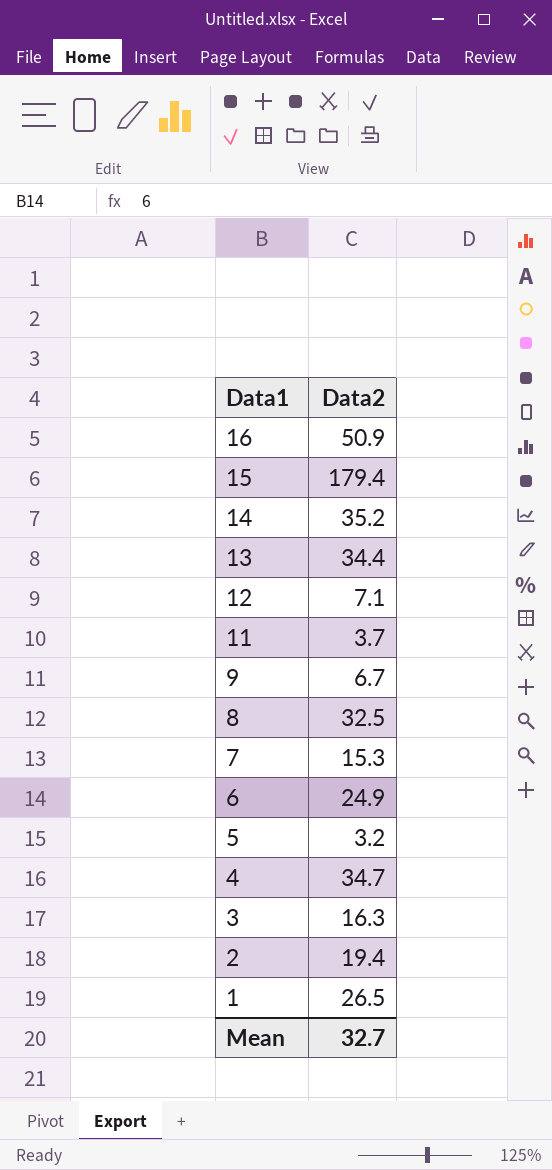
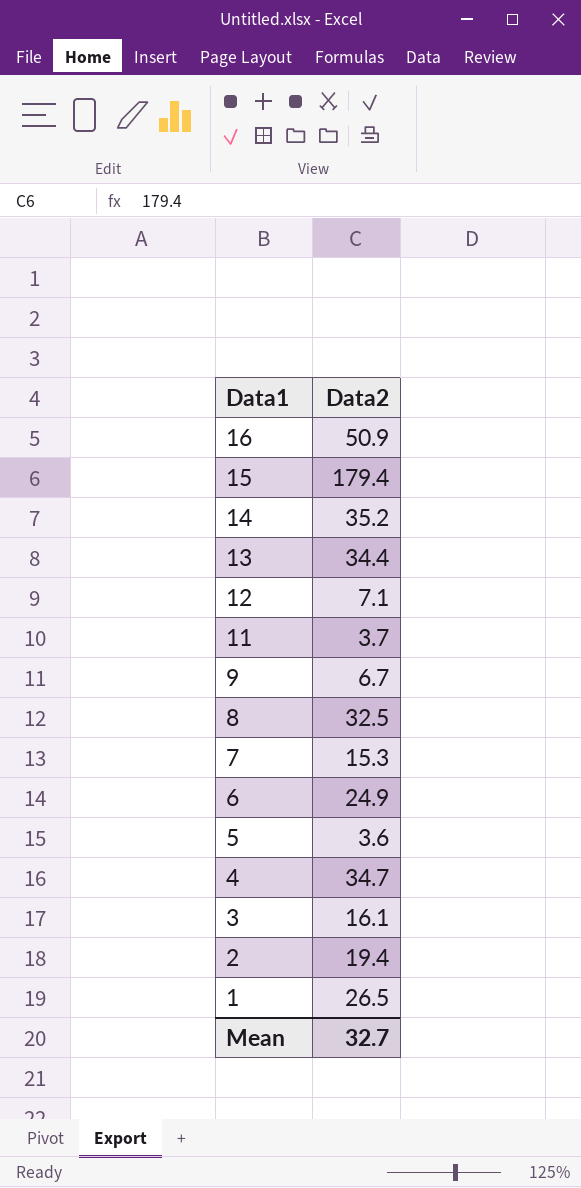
5 | Data2: 3.2 -> 3.6
3 | Data2: 16.3 -> 16.1

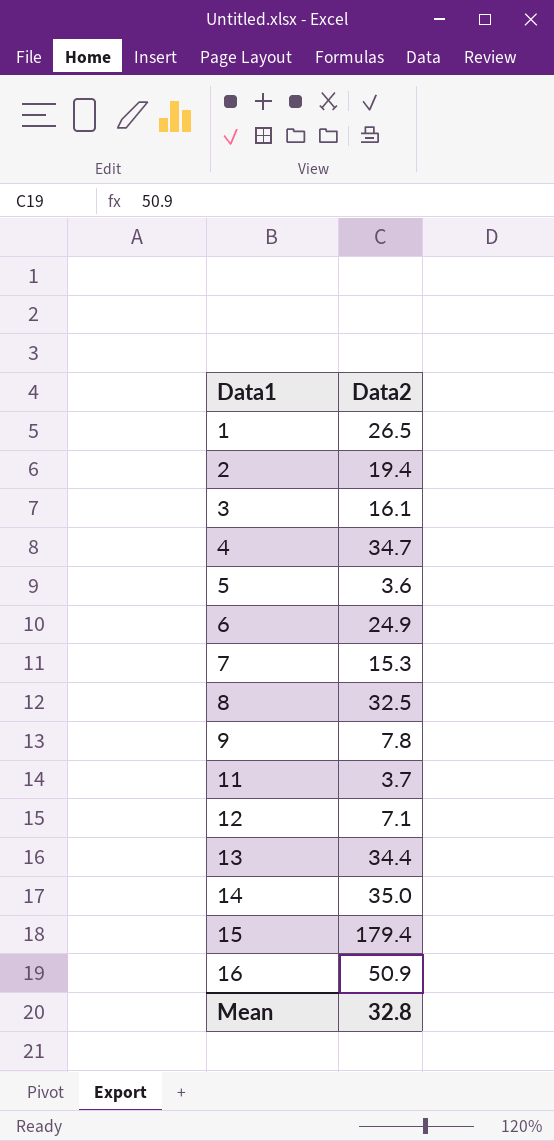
row order: Data1 descending -> Data1 ascending
9 | Data2: 6.7 -> 7.8
14 | Data2: 35.2 -> 35.0
Mean | Data2: 32.7 -> 32.8

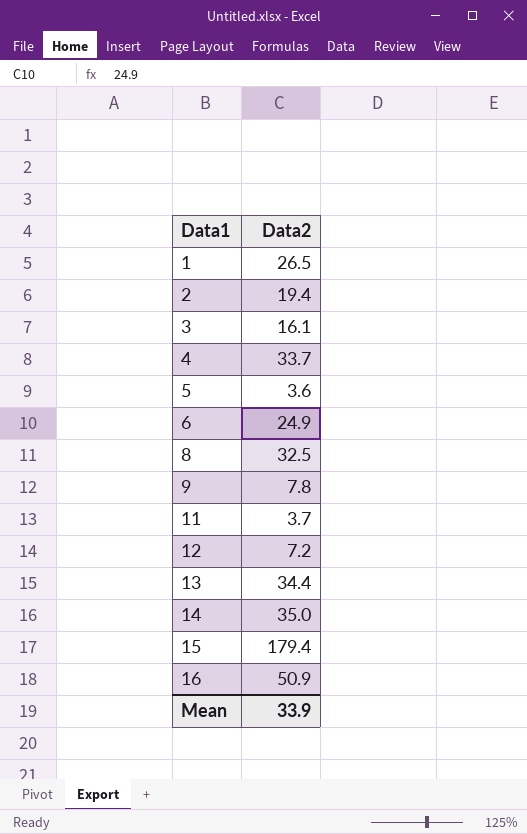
row 7: 15.3 -> none
4 | Data2: 34.7 -> 33.7
12 | Data2: 7.1 -> 7.2
Mean | Data2: 32.8 -> 33.9

